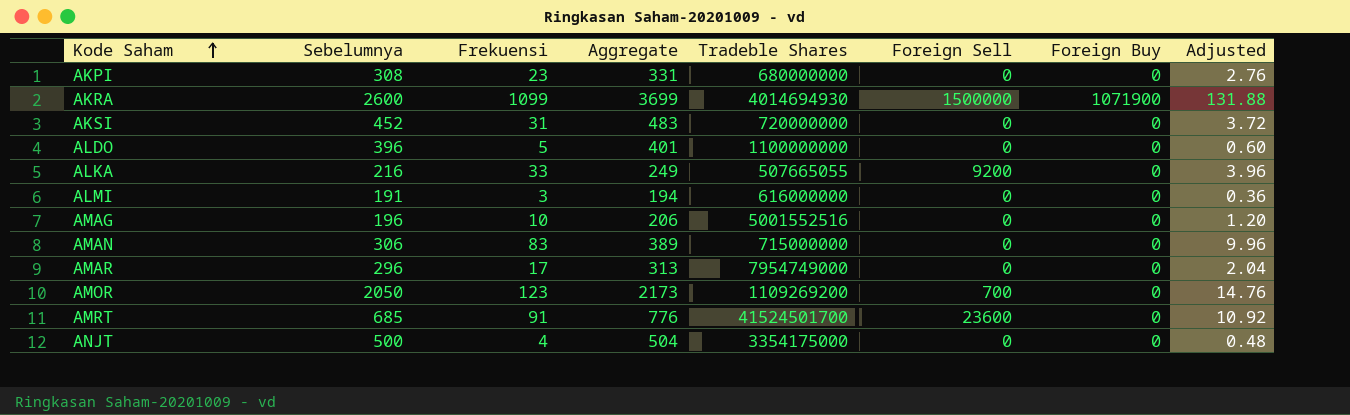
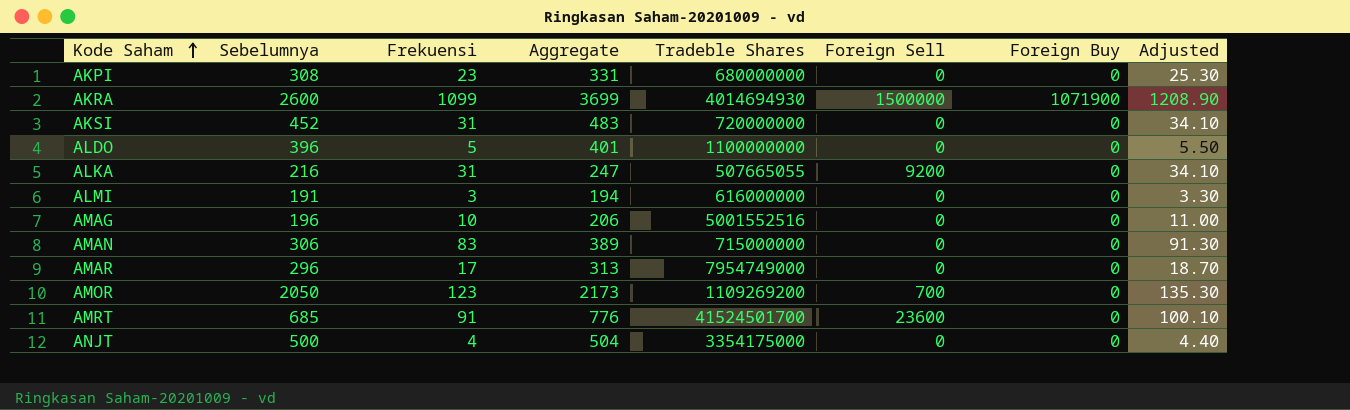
column Adjusted | formula: [Frekuensi] * 0.12 -> [Frekuensi] * 1.1
ALKA | Frekuensi: 33 -> 31
ALKA | Aggregate: 249 -> 247

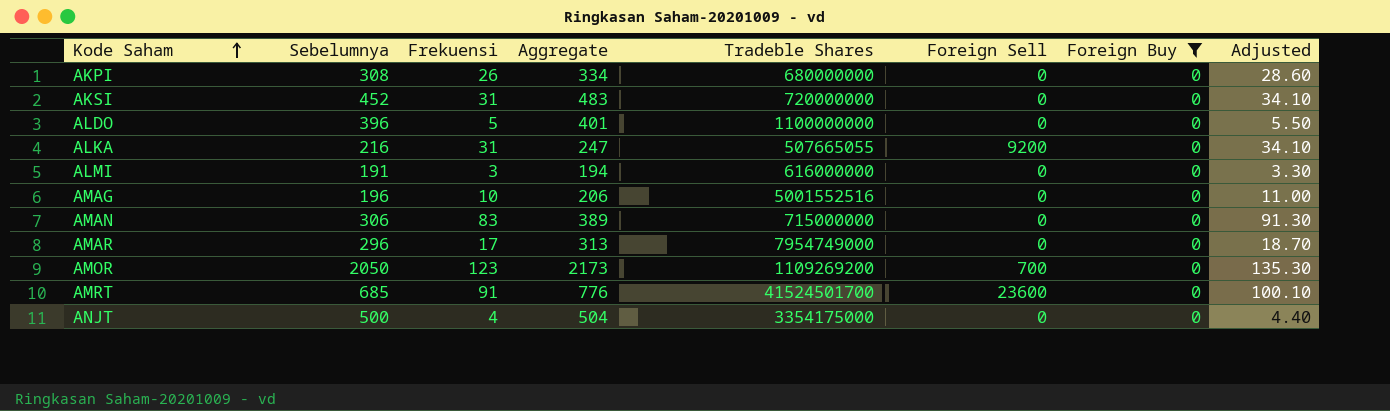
filter: none -> Foreign Buy = 0
AKPI | Frekuensi: 23 -> 26
AKPI | Aggregate: 331 -> 334
AKPI | Adjusted: 25.30 -> 28.60

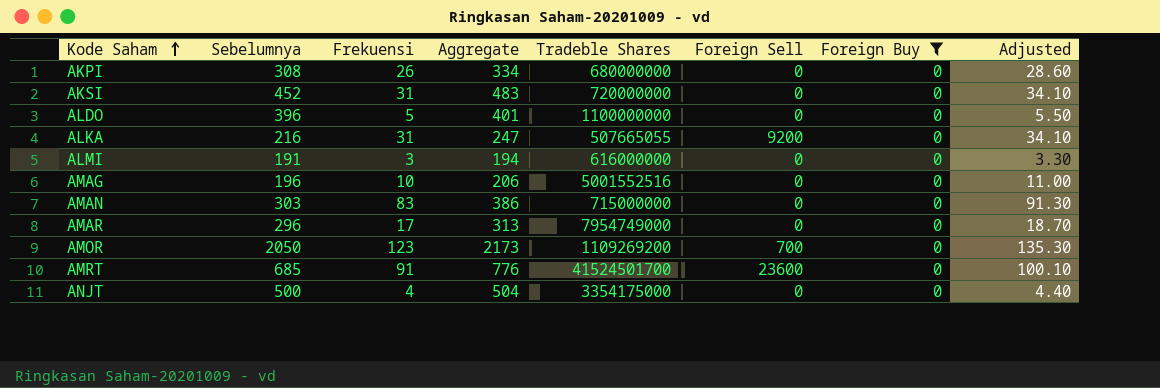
AMAN | Sebelumnya: 306 -> 303
AMAN | Aggregate: 389 -> 386

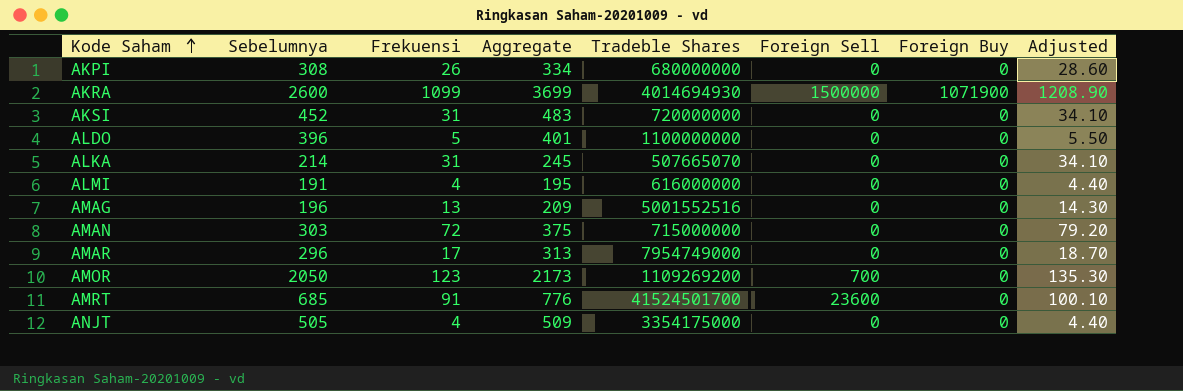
filter: Foreign Buy = 0 -> none
ALKA | Sebelumnya: 216 -> 214
ALKA | Aggregate: 247 -> 245
ALKA | Tradeble Shares: 507665055 -> 507665070
ALKA | Foreign Sell: 9200 -> 0
ALMI | Frekuensi: 3 -> 4
ALMI | Aggregate: 194 -> 195
ALMI | Adjusted: 3.30 -> 4.40
AMAG | Frekuensi: 10 -> 13
AMAG | Aggregate: 206 -> 209
AMAG | Adjusted: 11.00 -> 14.30
AMAN | Frekuensi: 83 -> 72
AMAN | Aggregate: 386 -> 375
AMAN | Adjusted: 91.30 -> 79.20
ANJT | Sebelumnya: 500 -> 505
ANJT | Aggregate: 504 -> 509

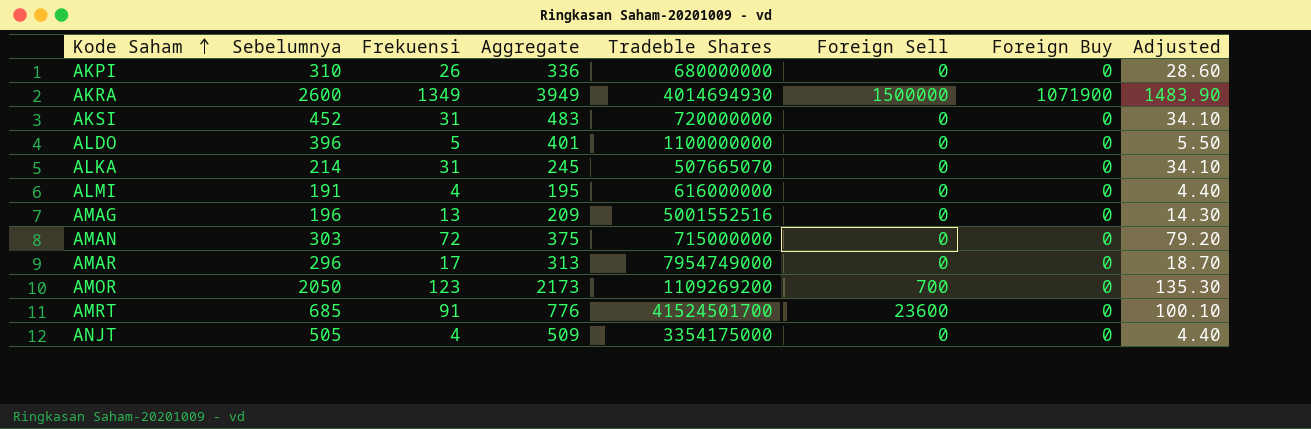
AKPI | Sebelumnya: 308 -> 310
AKPI | Aggregate: 334 -> 336
AKRA | Frekuensi: 1099 -> 1349
AKRA | Aggregate: 3699 -> 3949
AKRA | Adjusted: 1208.90 -> 1483.90

